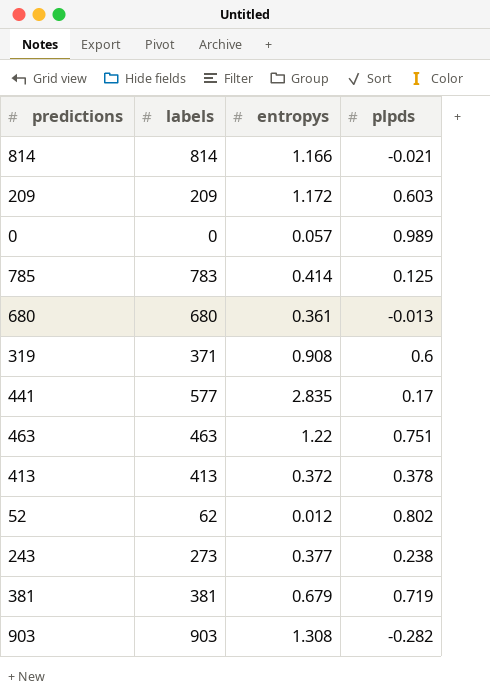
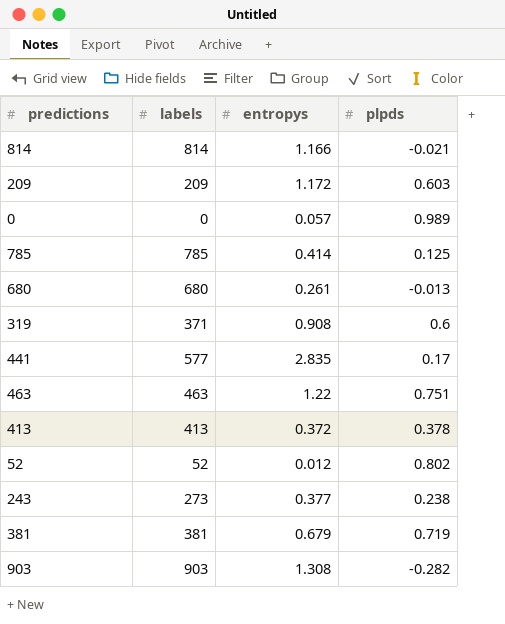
785 | labels: 783 -> 785
680 | entropys: 0.361 -> 0.261
52 | labels: 62 -> 52

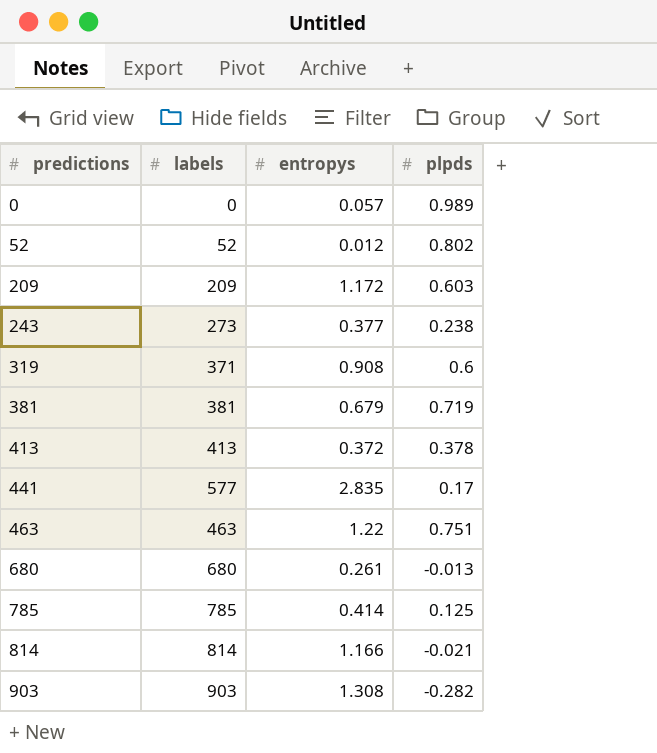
row order: none -> predictions ascending

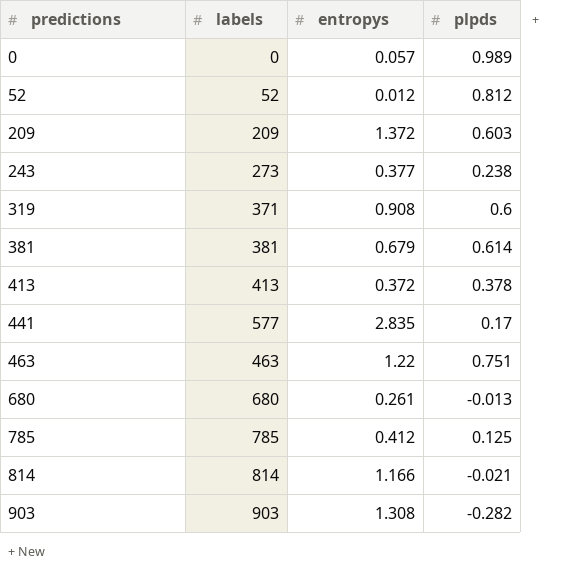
52 | plpds: 0.802 -> 0.812
209 | entropys: 1.172 -> 1.372
381 | plpds: 0.719 -> 0.614
785 | entropys: 0.414 -> 0.412

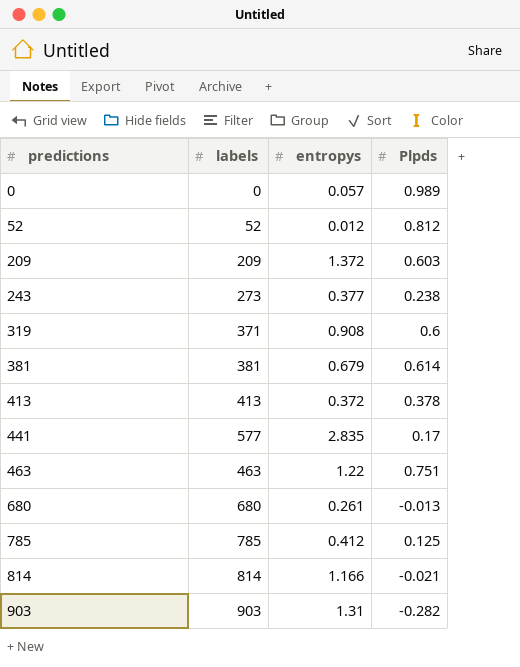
column name: plpds -> Plpds
903 | entropys: 1.308 -> 1.31

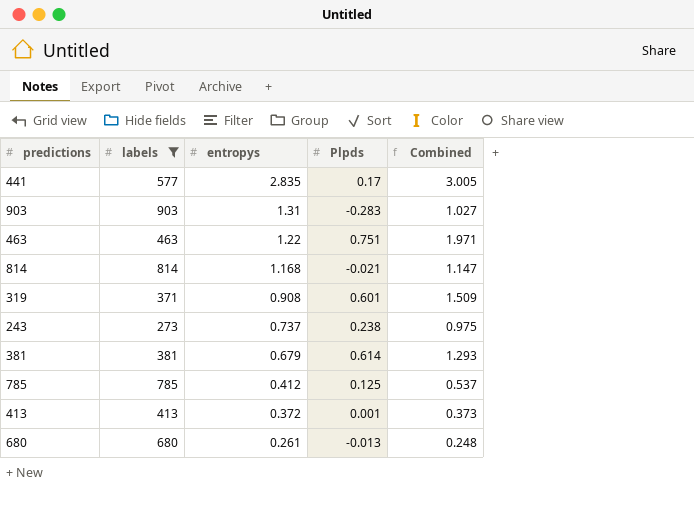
filter: none -> labels >= 273
row order: predictions ascending -> entropys descending
column Combined | formula: none -> [entropys] + [Plpds]
903 | Plpds: -0.282 -> -0.283
814 | entropys: 1.166 -> 1.168
319 | Plpds: 0.6 -> 0.601
243 | entropys: 0.377 -> 0.737
413 | Plpds: 0.378 -> 0.001

